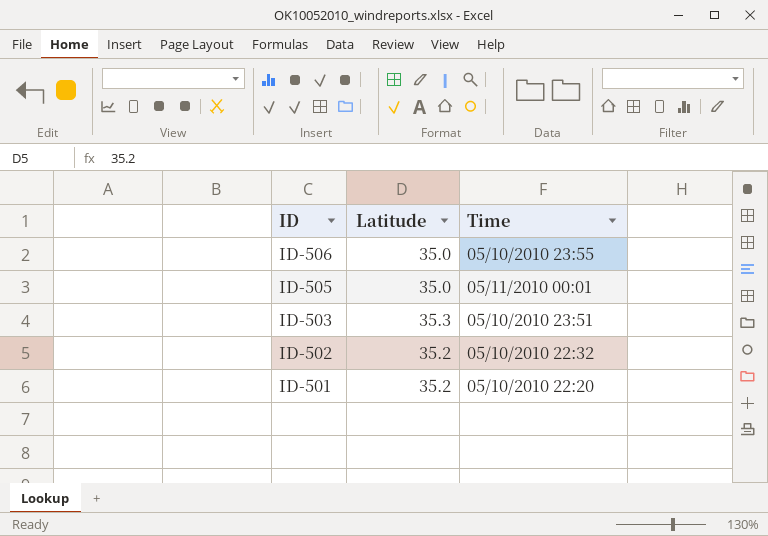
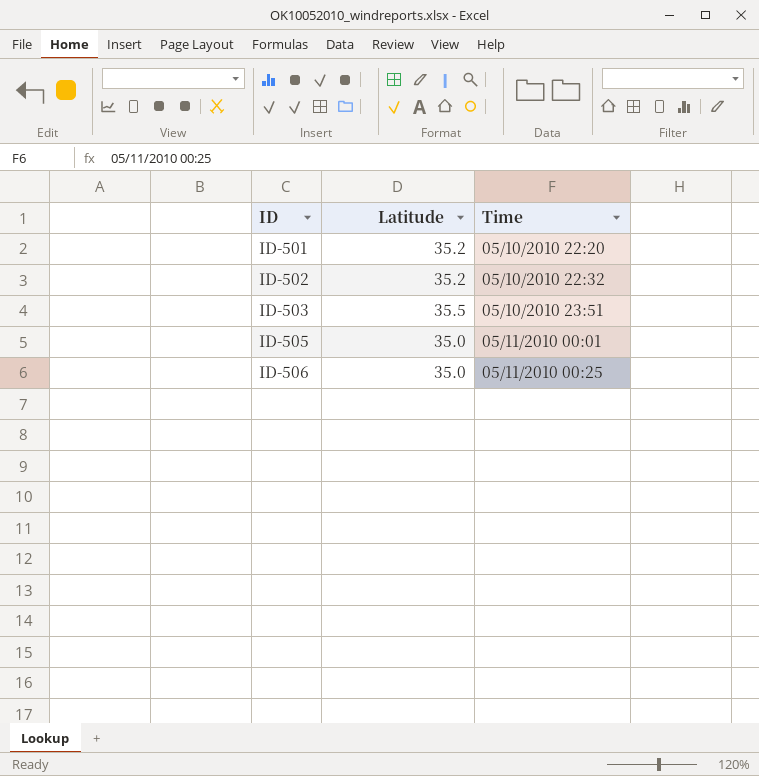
row order: ID descending -> ID ascending
ID-503 | Latitude: 35.3 -> 35.5
ID-506 | Time: 05/10/2010 23:55 -> 05/11/2010 00:25

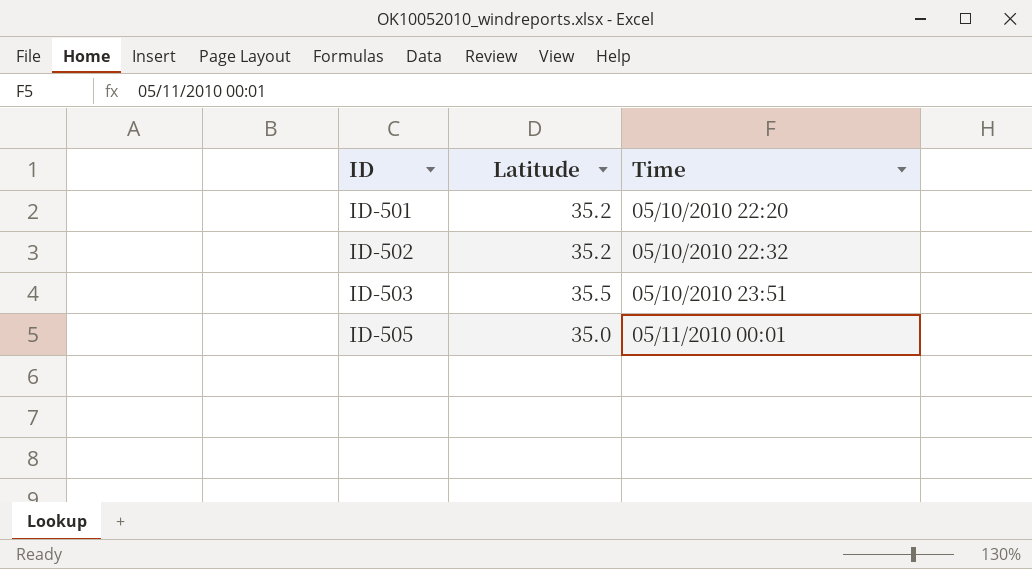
row ID-506: 35.0 | 05/11/2010 00:25 -> none

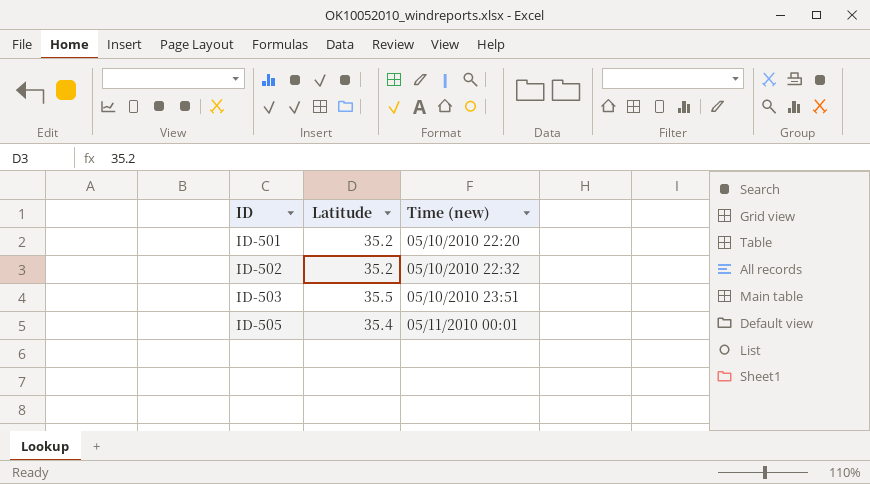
column name: Time -> Time (new)
ID-505 | Latitude: 35.0 -> 35.4

